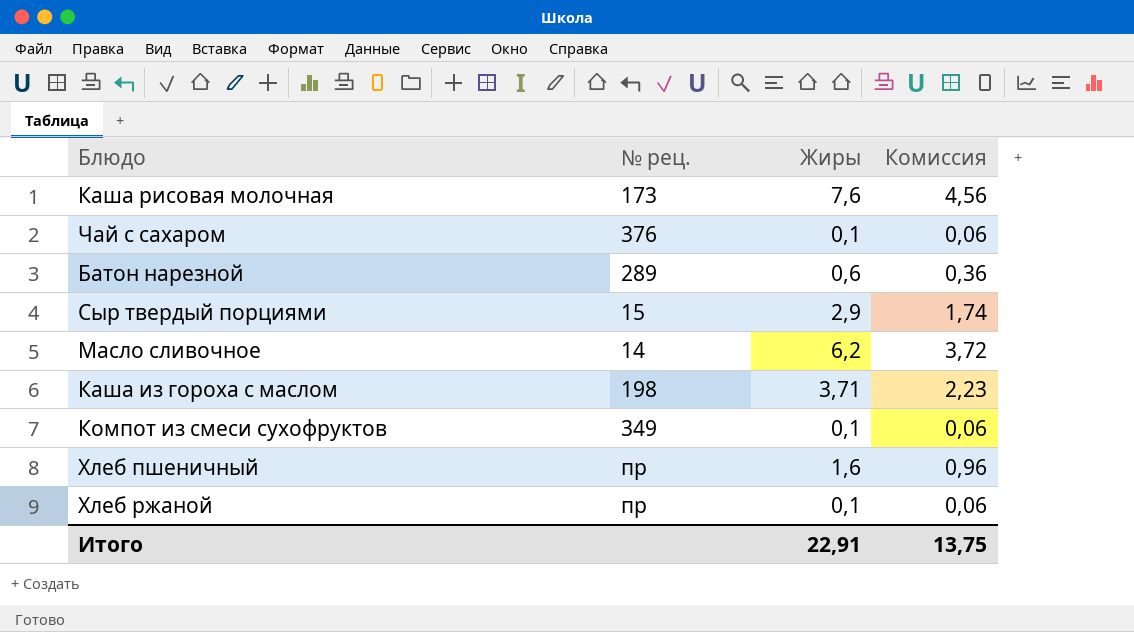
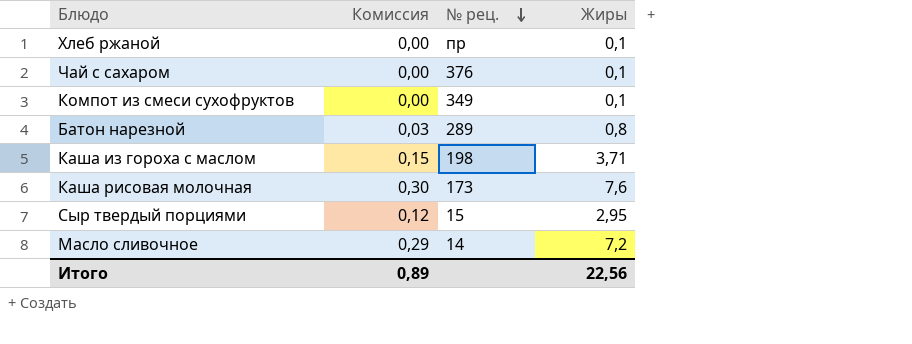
row order: none -> № рец. descending
column Комиссия | formula: [Жиры] * 0,6 -> [Жиры] * 0,04
column Комиссия | position: 4 -> 2
row Хлеб пшеничный: пр | 1,6 | 0,96 -> none
Батон нарезной | Жиры: 0,6 -> 0,8
Сыр твердый порциями | Жиры: 2,9 -> 2,95
Масло сливочное | Жиры: 6,2 -> 7,2
Итого | Комиссия: 13,75 -> 0,89
Итого | Жиры: 22,91 -> 22,56

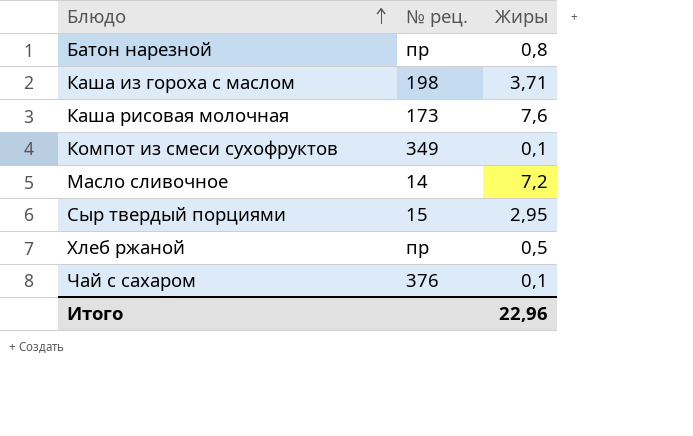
row order: № рец. descending -> Блюдо ascending
column Комиссия | formula: [Жиры] * 0,04 -> none
Батон нарезной | № рец.: 289 -> пр
Хлеб ржаной | Жиры: 0,1 -> 0,5
Итого | Жиры: 22,56 -> 22,96

